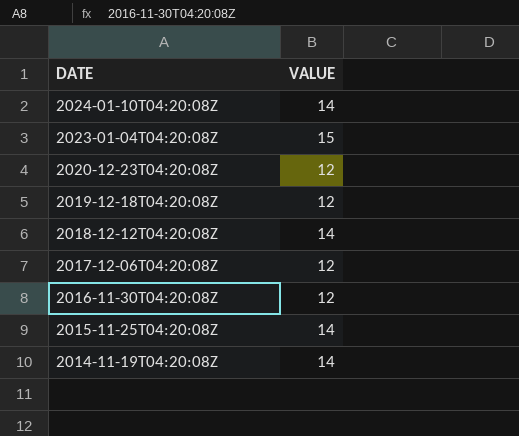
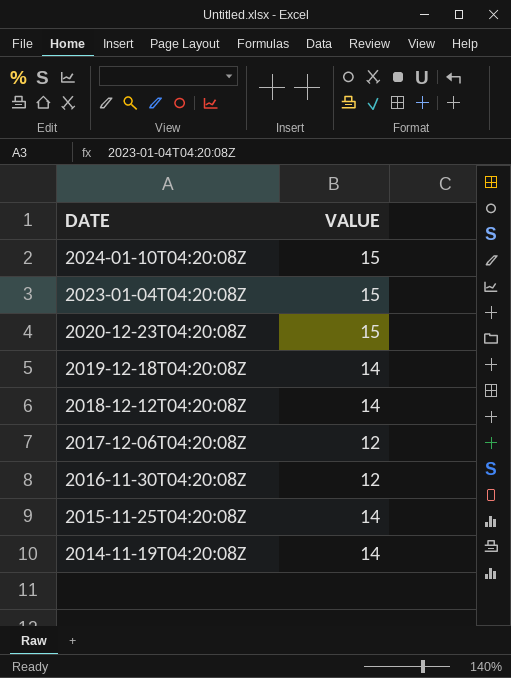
2024-01-10T04:20:08Z | VALUE: 14 -> 15
2020-12-23T04:20:08Z | VALUE: 12 -> 15
2019-12-18T04:20:08Z | VALUE: 12 -> 14

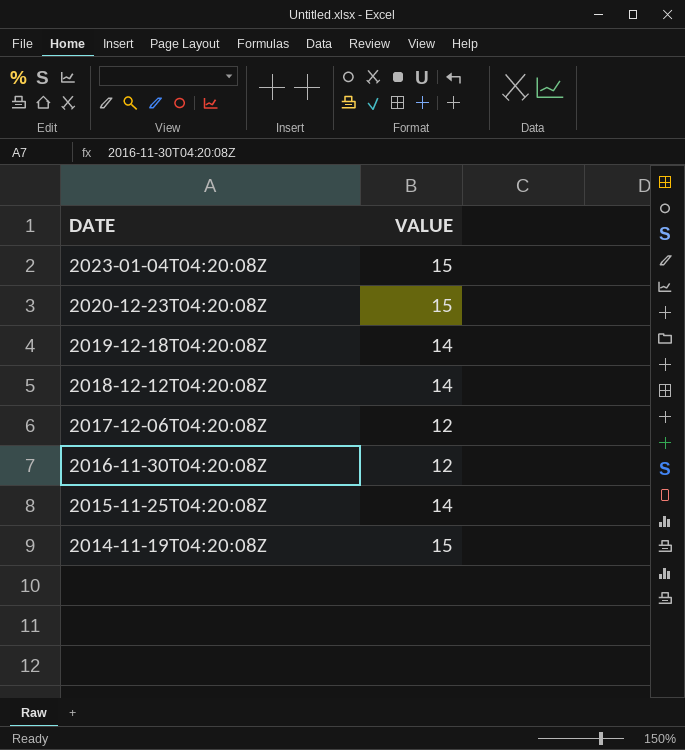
row 2024-01-10T04:20:08Z: 15 -> none
2014-11-19T04:20:08Z | VALUE: 14 -> 15

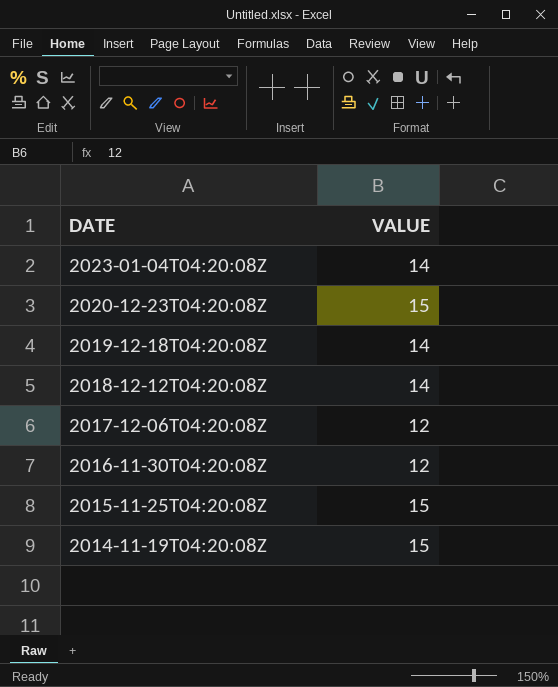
2023-01-04T04:20:08Z | VALUE: 15 -> 14
2015-11-25T04:20:08Z | VALUE: 14 -> 15

